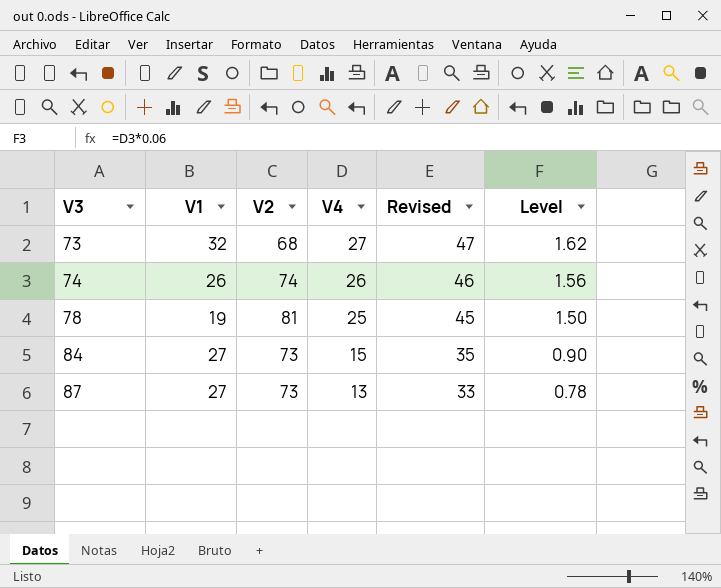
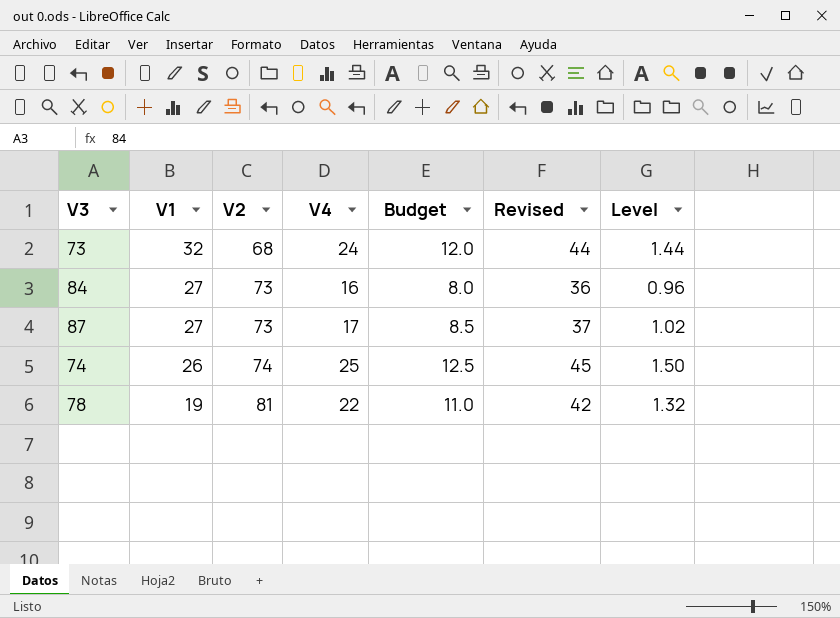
row order: V3 ascending -> V1 descending
column Budget | formula: none -> [V4] * 0.5
73 | V4: 27 -> 24
73 | Revised: 47 -> 44
73 | Level: 1.62 -> 1.44
84 | V4: 15 -> 16
84 | Revised: 35 -> 36
84 | Level: 0.90 -> 0.96
87 | V4: 13 -> 17
87 | Revised: 33 -> 37
87 | Level: 0.78 -> 1.02
74 | V4: 26 -> 25
74 | Revised: 46 -> 45
74 | Level: 1.56 -> 1.50
78 | V4: 25 -> 22
78 | Revised: 45 -> 42
78 | Level: 1.50 -> 1.32

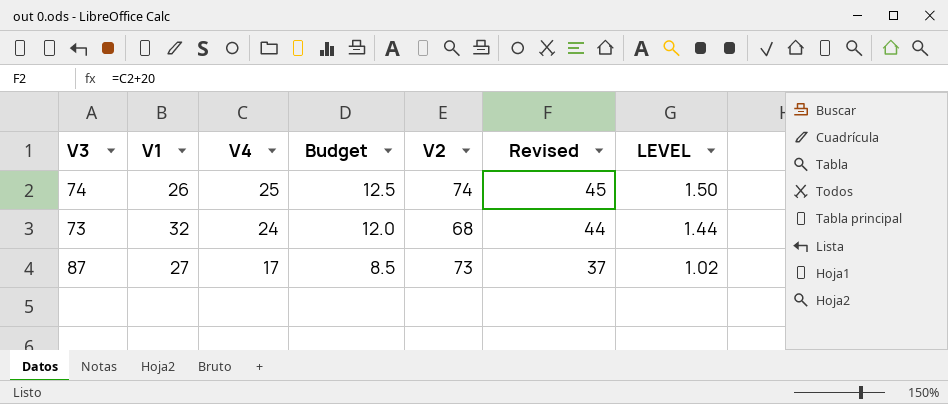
row order: V1 descending -> V4 descending
column V2 | position: 3 -> 5
column name: Level -> LEVEL
row 84: 27 | 73 | 16 | 8.0 | 36 | 0.96 -> none
row 78: 19 | 81 | 22 | 11.0 | 42 | 1.32 -> none

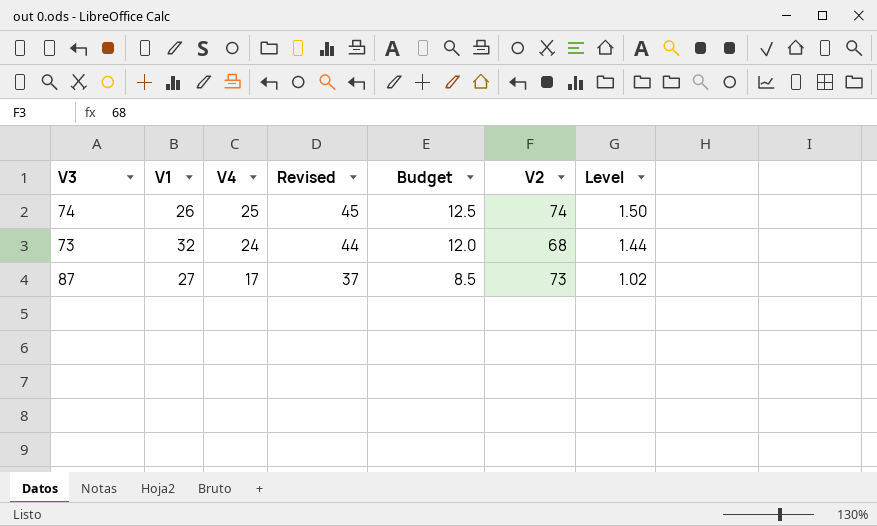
column Revised | position: 6 -> 4
column name: LEVEL -> Level

